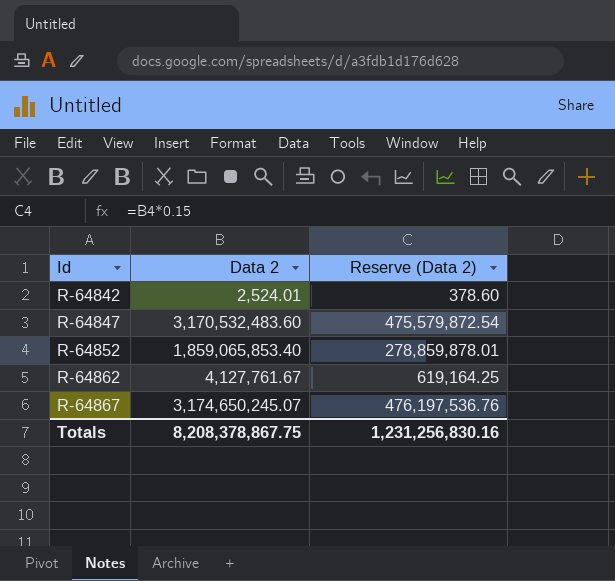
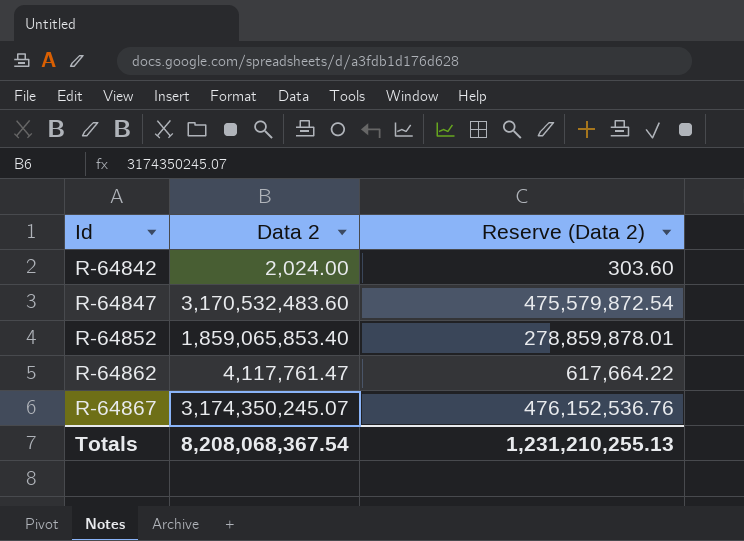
R-64842 | Data 2: 2,524.01 -> 2,024.00
R-64842 | Reserve (Data 2): 378.60 -> 303.60
R-64862 | Data 2: 4,127,761.67 -> 4,117,761.47
R-64862 | Reserve (Data 2): 619,164.25 -> 617,664.22
R-64867 | Data 2: 3,174,650,245.07 -> 3,174,350,245.07
R-64867 | Reserve (Data 2): 476,197,536.76 -> 476,152,536.76
Totals | Data 2: 8,208,378,867.75 -> 8,208,068,367.54
Totals | Reserve (Data 2): 1,231,256,830.16 -> 1,231,210,255.13

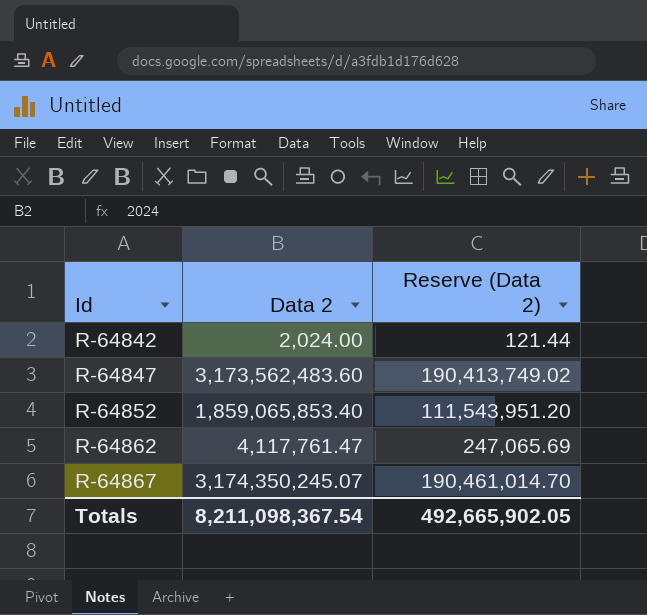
column Reserve (Data 2) | formula: [Data 2] * 0.15 -> [Data 2] * 0.06
R-64847 | Data 2: 3,170,532,483.60 -> 3,173,562,483.60
Totals | Data 2: 8,208,068,367.54 -> 8,211,098,367.54
Totals | Reserve (Data 2): 1,231,210,255.13 -> 492,665,902.05

